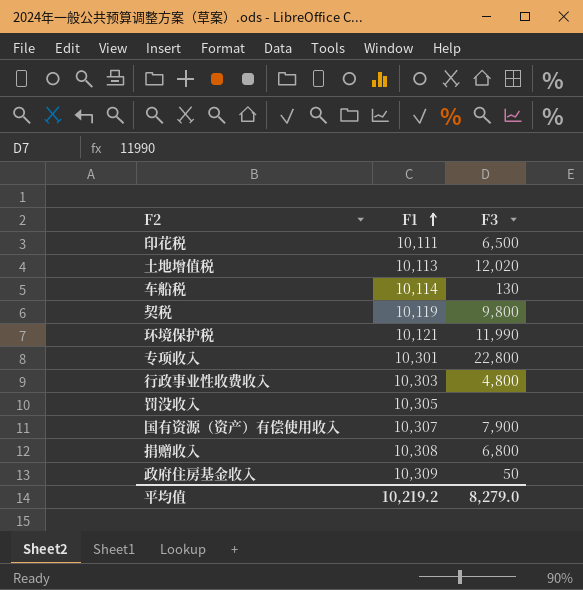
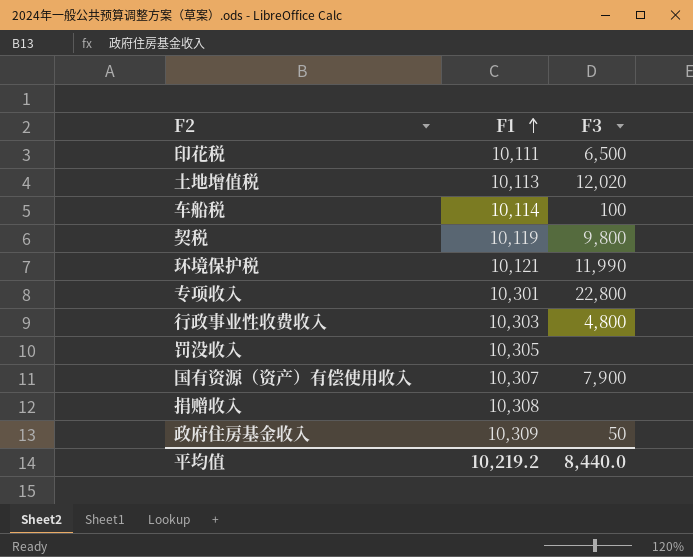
车船税 | F3: 130 -> 100
捐赠收入 | F3: 6,800 -> none
平均值 | F3: 8,279.0 -> 8,440.0

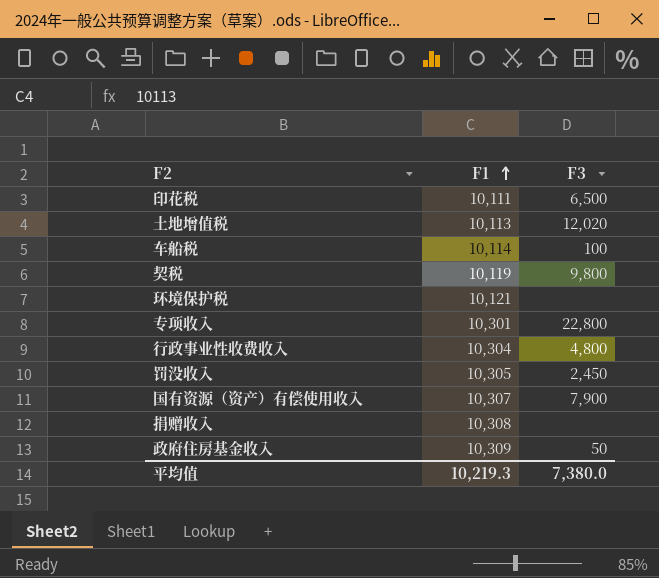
环境保护税 | F3: 11,990 -> none
行政事业性收费收入 | F1: 10,303 -> 10,304
罚没收入 | F3: none -> 2,450
平均值 | F1: 10,219.2 -> 10,219.3
平均值 | F3: 8,440.0 -> 7,380.0

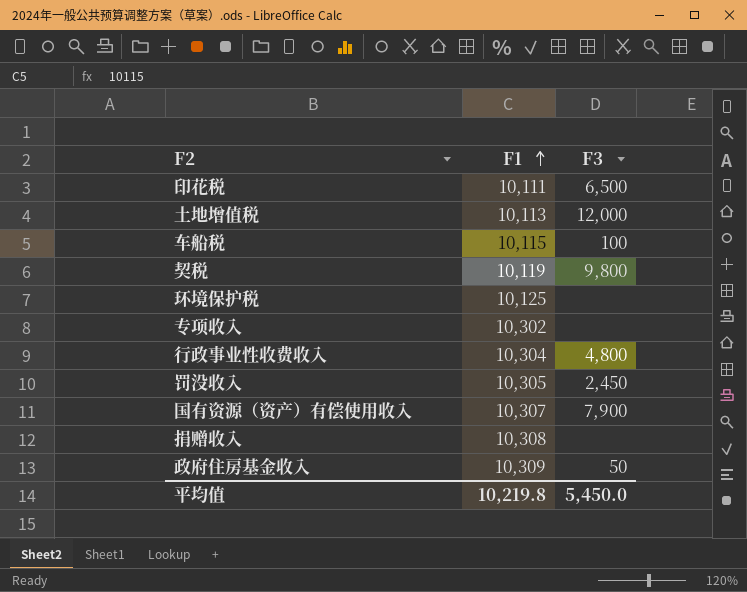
土地增值税 | F3: 12,020 -> 12,000
车船税 | F1: 10,114 -> 10,115
环境保护税 | F1: 10,121 -> 10,125
专项收入 | F1: 10,301 -> 10,302
专项收入 | F3: 22,800 -> none
平均值 | F1: 10,219.3 -> 10,219.8
平均值 | F3: 7,380.0 -> 5,450.0

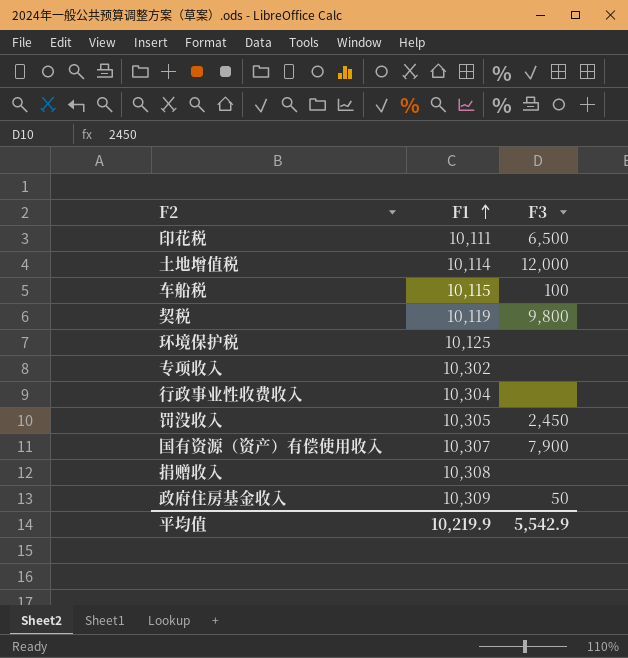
土地增值税 | F1: 10,113 -> 10,114
行政事业性收费收入 | F3: 4,800 -> none
平均值 | F1: 10,219.8 -> 10,219.9
平均值 | F3: 5,450.0 -> 5,542.9

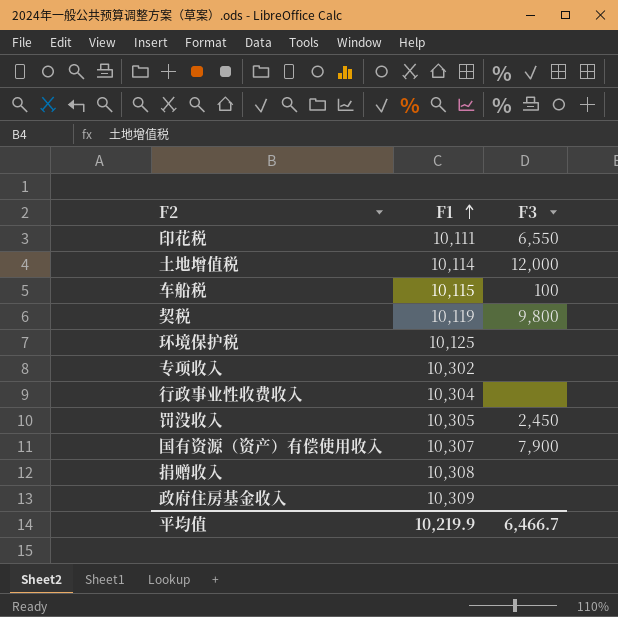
印花税 | F3: 6,500 -> 6,550
政府住房基金收入 | F3: 50 -> none
平均值 | F3: 5,542.9 -> 6,466.7

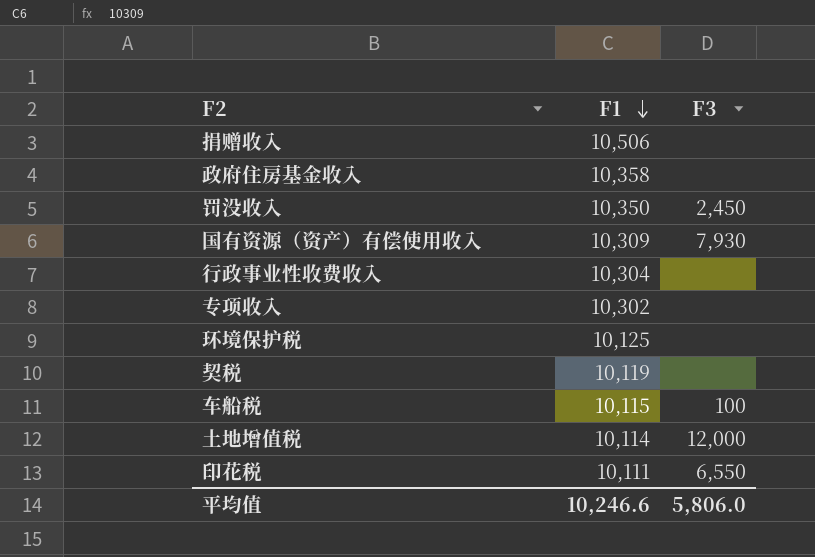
row order: F1 ascending -> F1 descending
捐赠收入 | F1: 10,308 -> 10,506
政府住房基金收入 | F1: 10,309 -> 10,358
罚没收入 | F1: 10,305 -> 10,350
国有资源（资产）有偿使用收入 | F1: 10,307 -> 10,309
国有资源（资产）有偿使用收入 | F3: 7,900 -> 7,930
契税 | F3: 9,800 -> none
平均值 | F1: 10,219.9 -> 10,246.6
平均值 | F3: 6,466.7 -> 5,806.0

